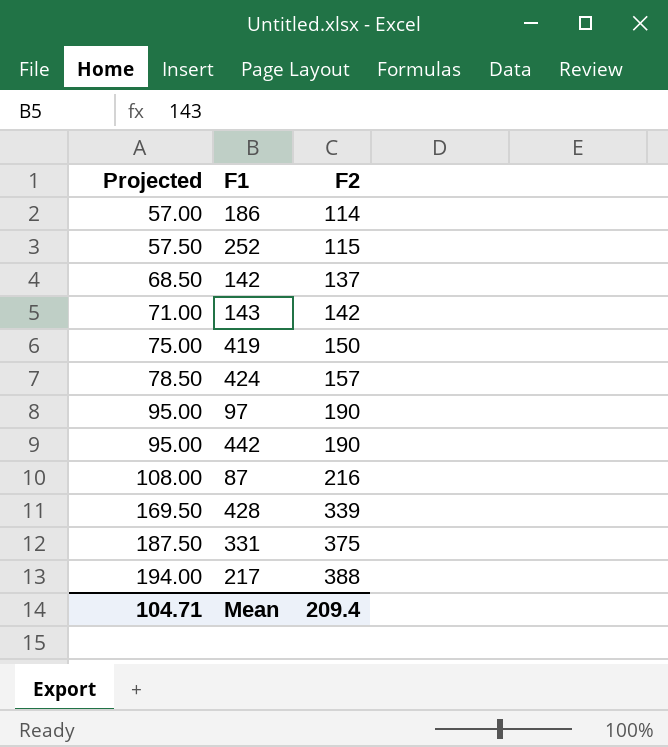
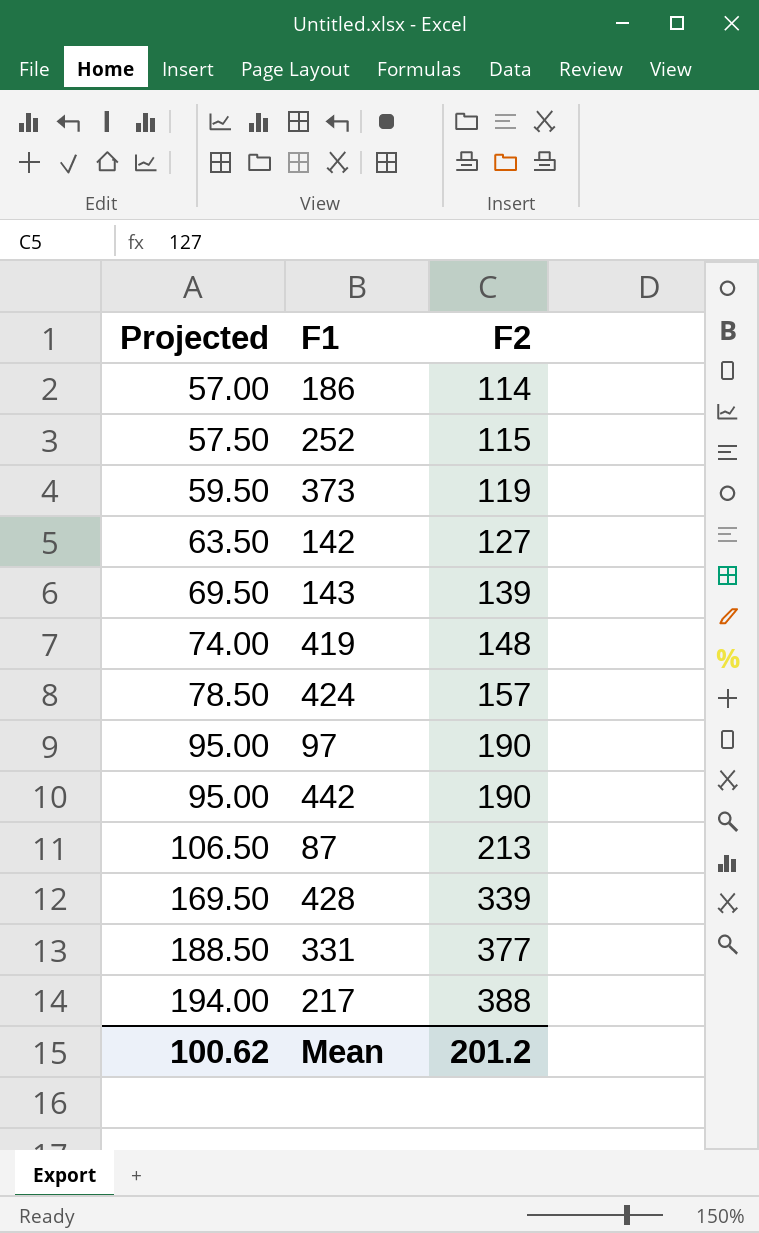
row 373: none -> 59.50 | 119
142 | Projected: 68.50 -> 63.50
142 | F2: 137 -> 127
143 | Projected: 71.00 -> 69.50
143 | F2: 142 -> 139
419 | Projected: 75.00 -> 74.00
419 | F2: 150 -> 148
87 | Projected: 108.00 -> 106.50
87 | F2: 216 -> 213
331 | Projected: 187.50 -> 188.50
331 | F2: 375 -> 377
Mean | Projected: 104.71 -> 100.62
Mean | F2: 209.4 -> 201.2

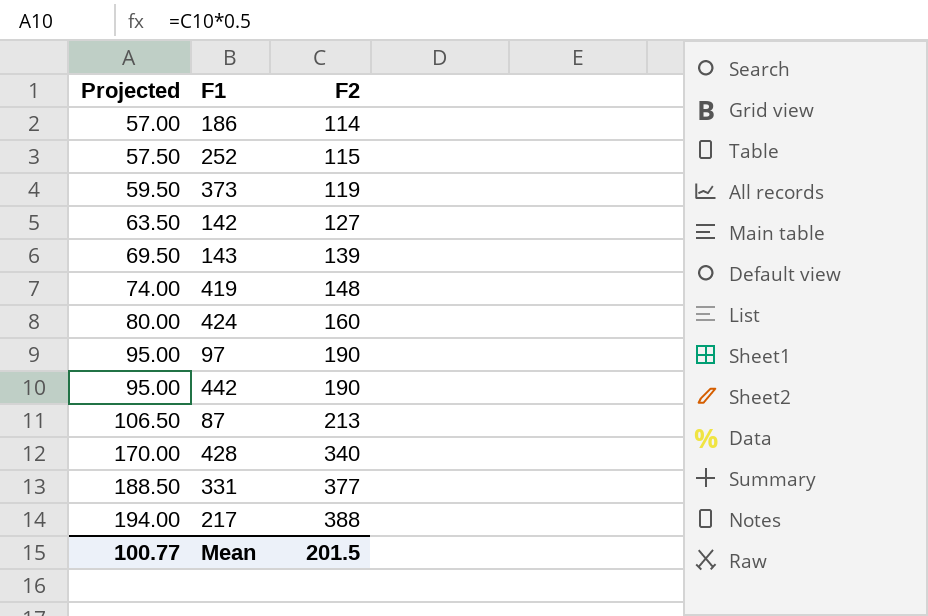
424 | Projected: 78.50 -> 80.00
424 | F2: 157 -> 160
428 | Projected: 169.50 -> 170.00
428 | F2: 339 -> 340
Mean | Projected: 100.62 -> 100.77
Mean | F2: 201.2 -> 201.5

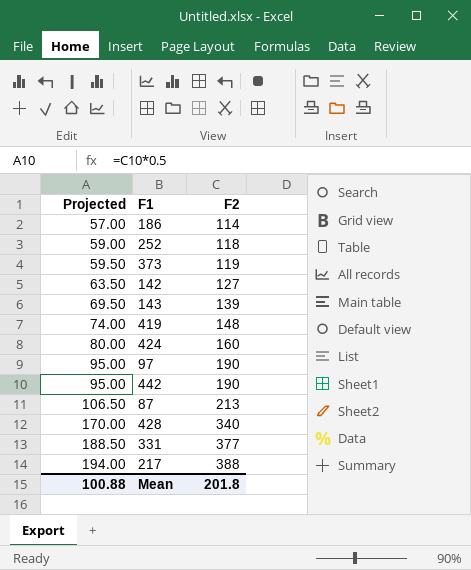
252 | Projected: 57.50 -> 59.00
252 | F2: 115 -> 118
Mean | Projected: 100.77 -> 100.88
Mean | F2: 201.5 -> 201.8

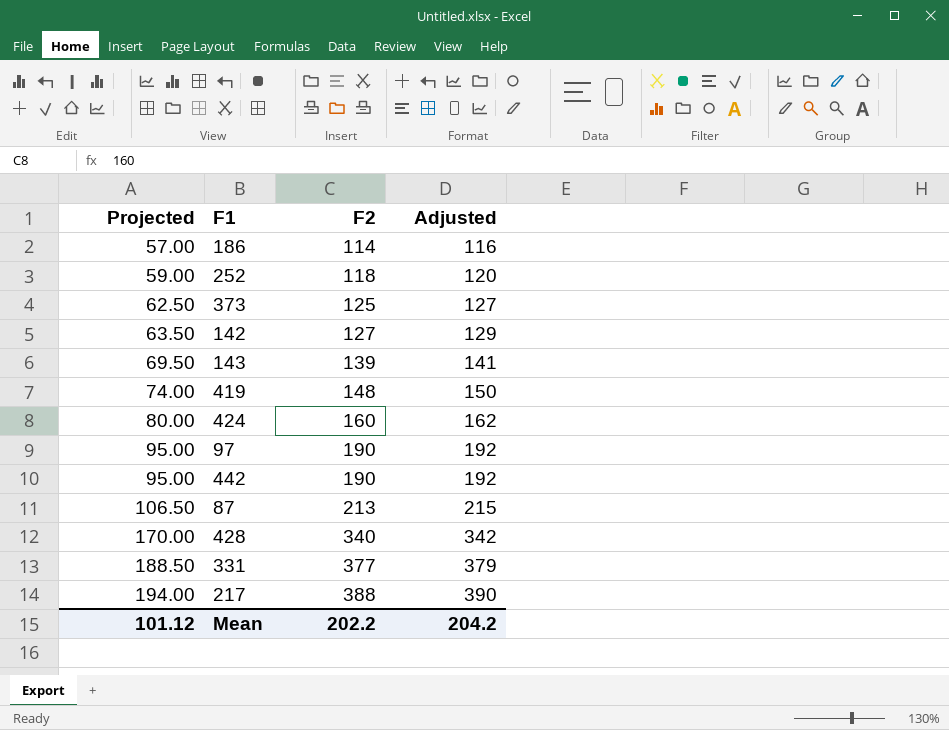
column Adjusted | formula: none -> [F2] + 2
373 | Projected: 59.50 -> 62.50
373 | F2: 119 -> 125
Mean | Projected: 100.88 -> 101.12
Mean | F2: 201.8 -> 202.2

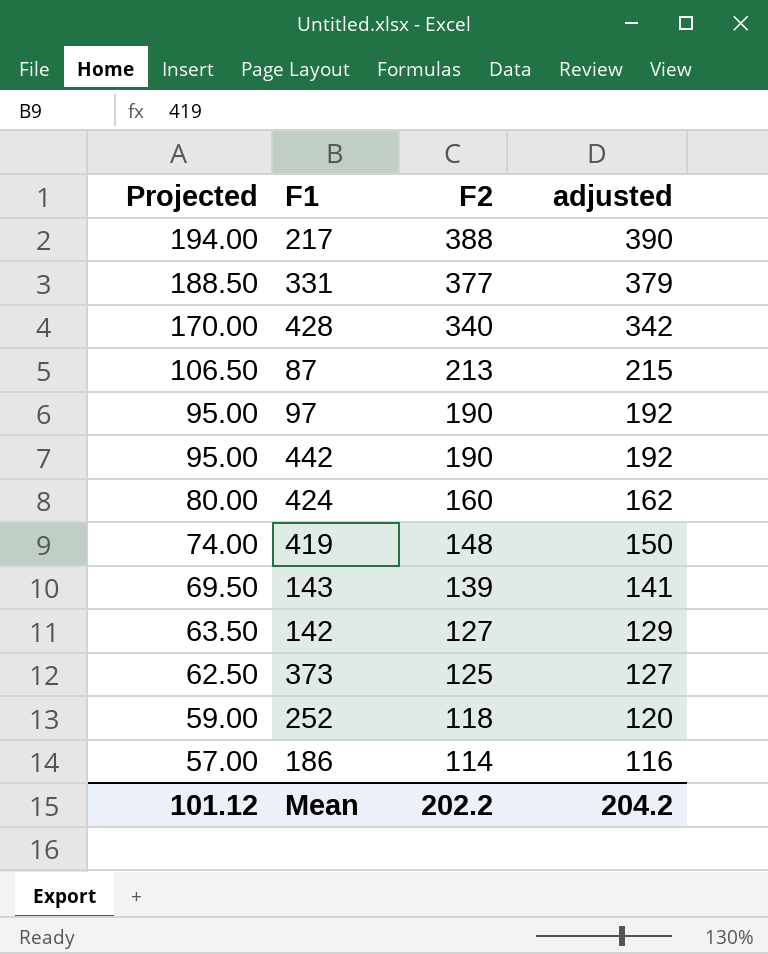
row order: Projected ascending -> Projected descending
column name: Adjusted -> adjusted

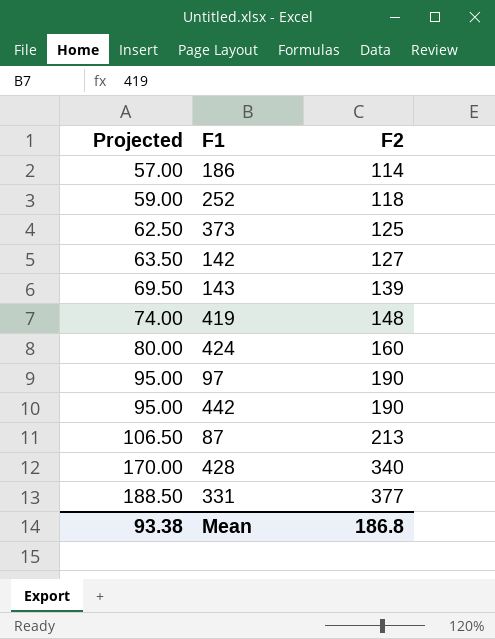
row order: Projected descending -> Projected ascending
column adjusted | formula: [F2] + 2 -> none
row 217: 194.00 | 388 | 390 -> none
Mean | Projected: 101.12 -> 93.38
Mean | F2: 202.2 -> 186.8

